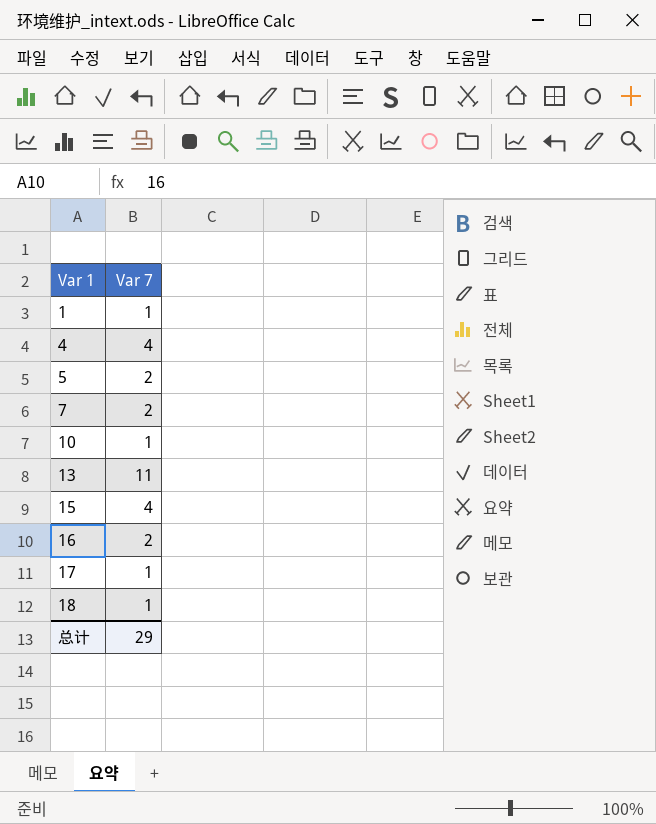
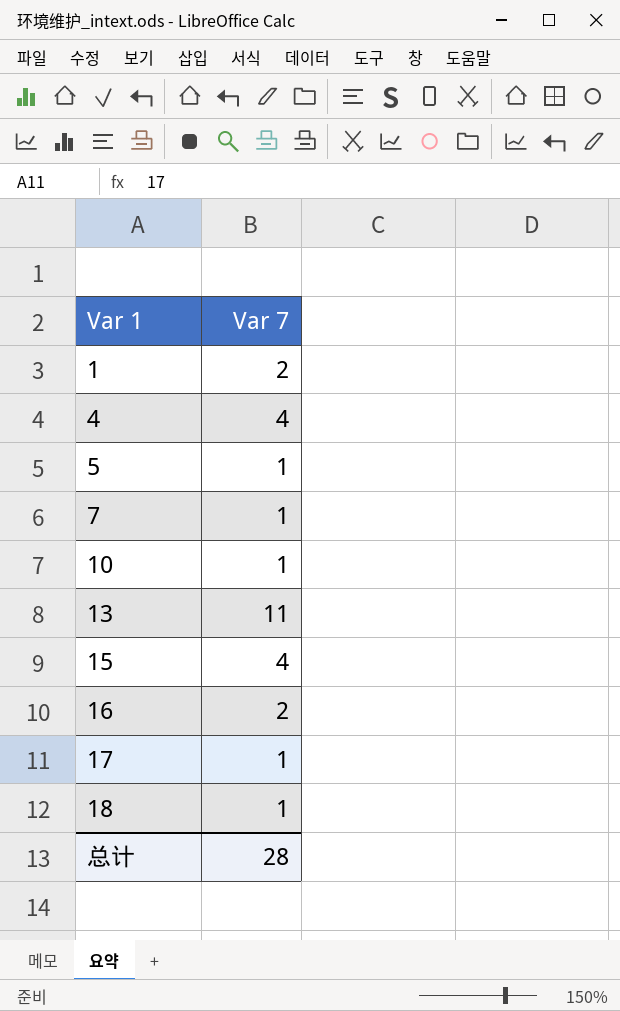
1 | Var 7: 1 -> 2
5 | Var 7: 2 -> 1
7 | Var 7: 2 -> 1
总计 | Var 7: 29 -> 28

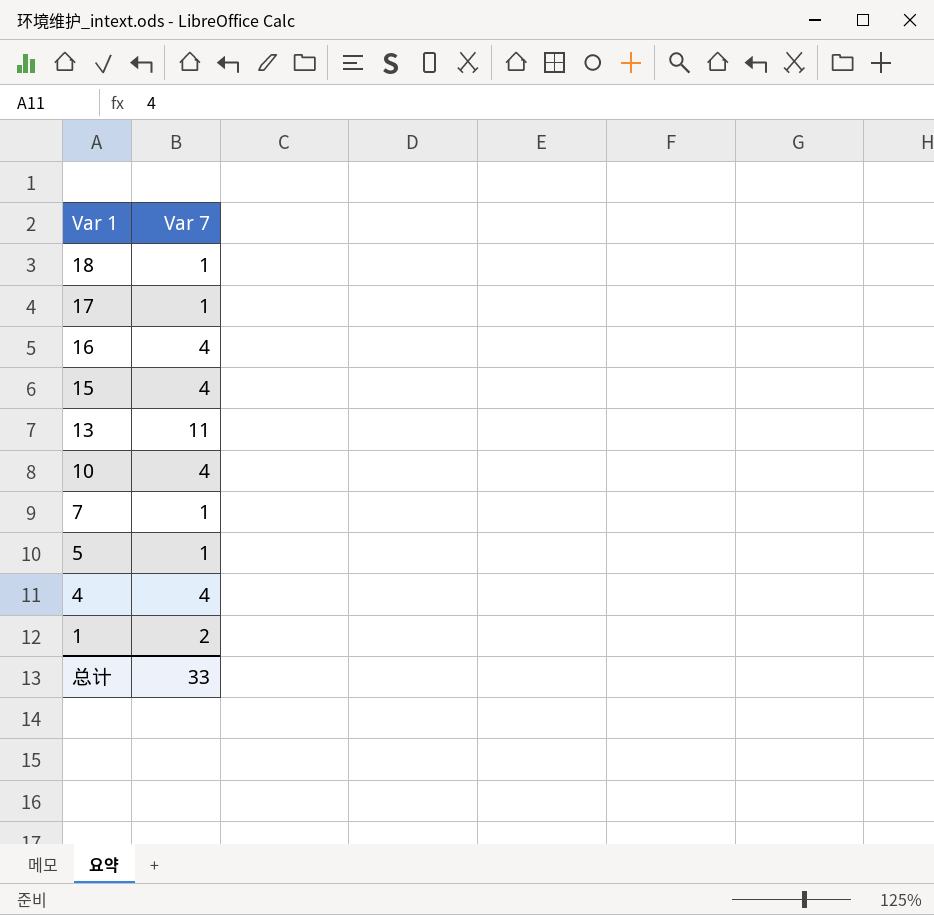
row order: Var 1 ascending -> Var 1 descending
16 | Var 7: 2 -> 4
10 | Var 7: 1 -> 4
总计 | Var 7: 28 -> 33

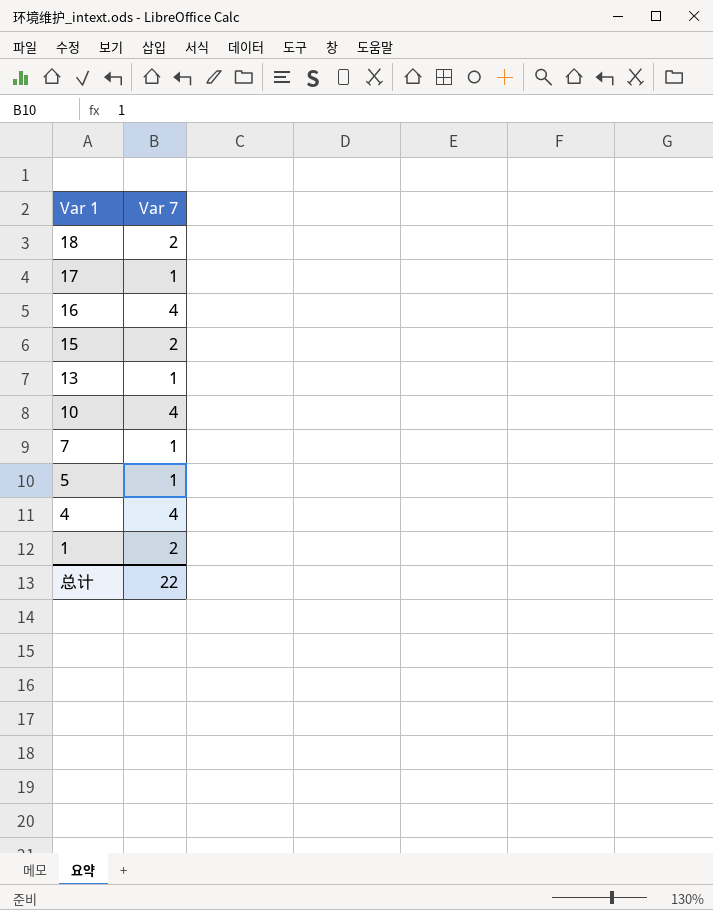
18 | Var 7: 1 -> 2
15 | Var 7: 4 -> 2
13 | Var 7: 11 -> 1
总计 | Var 7: 33 -> 22

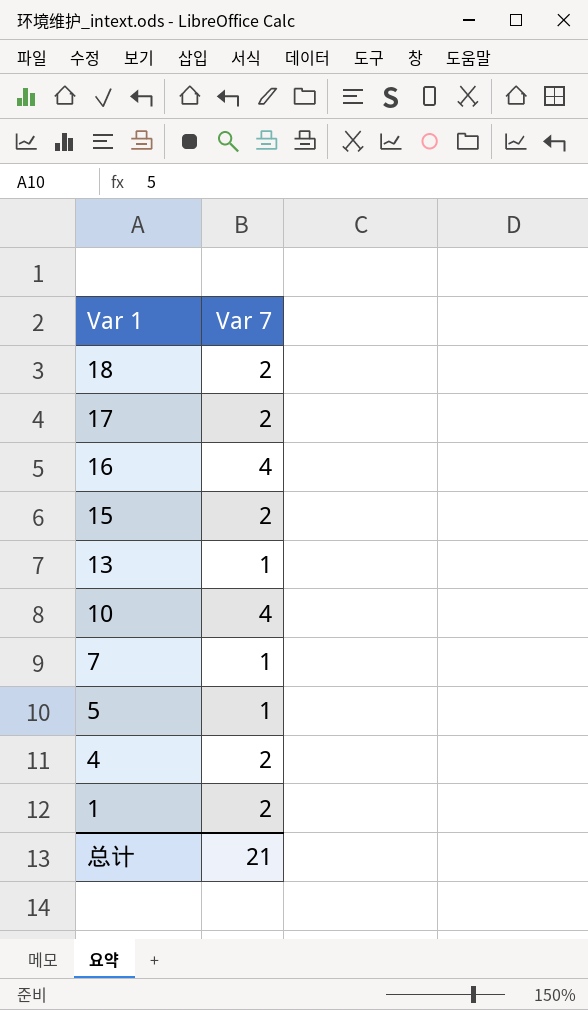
17 | Var 7: 1 -> 2
4 | Var 7: 4 -> 2
总计 | Var 7: 22 -> 21

